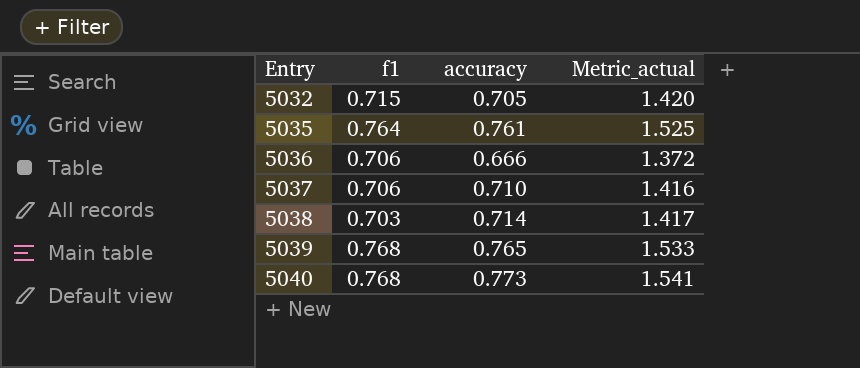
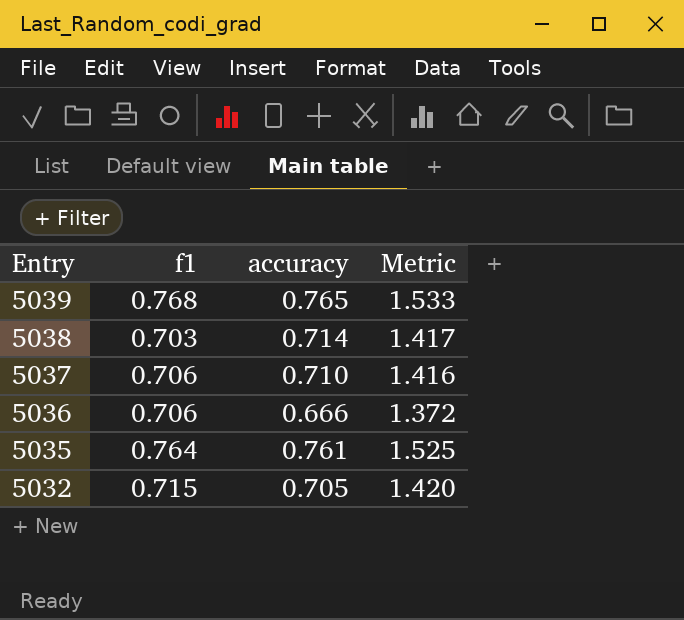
row order: Entry ascending -> Entry descending
column name: Metric_actual -> Metric
row 5040: 0.768 | 0.773 | 1.541 -> none

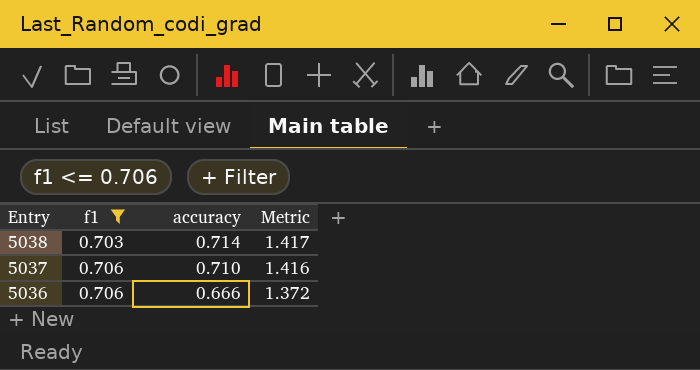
filter: none -> f1 <= 0.706

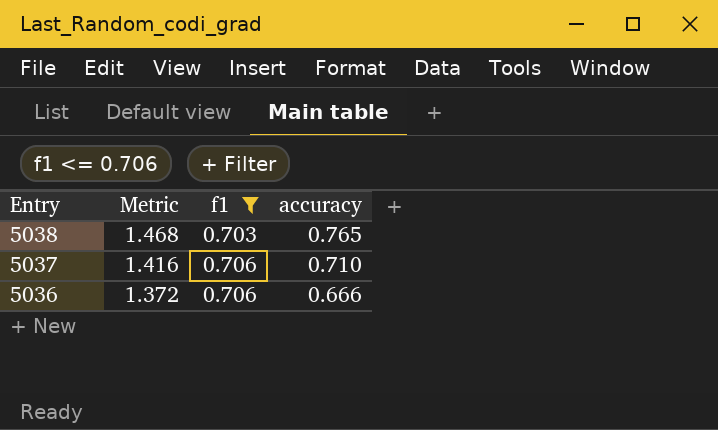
column Metric | position: 4 -> 2
5038 | Metric: 1.417 -> 1.468
5038 | accuracy: 0.714 -> 0.765

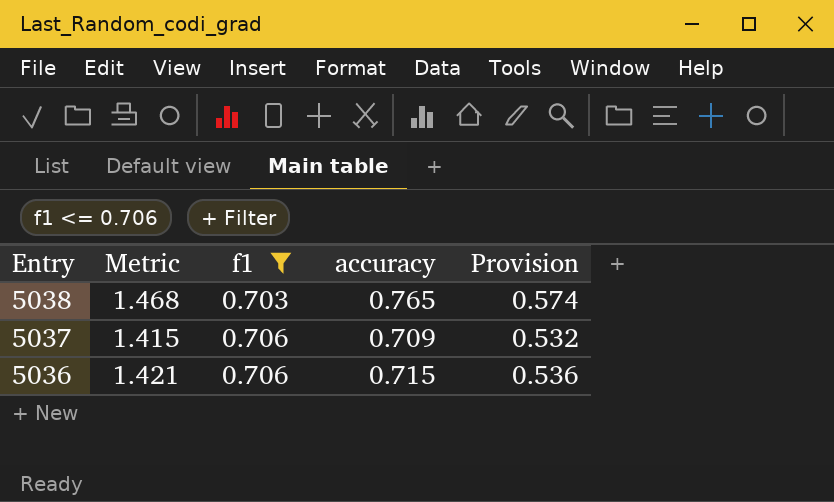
column Provision | formula: none -> [accuracy] * 0.75
5037 | Metric: 1.416 -> 1.415
5037 | accuracy: 0.710 -> 0.709
5036 | Metric: 1.372 -> 1.421
5036 | accuracy: 0.666 -> 0.715

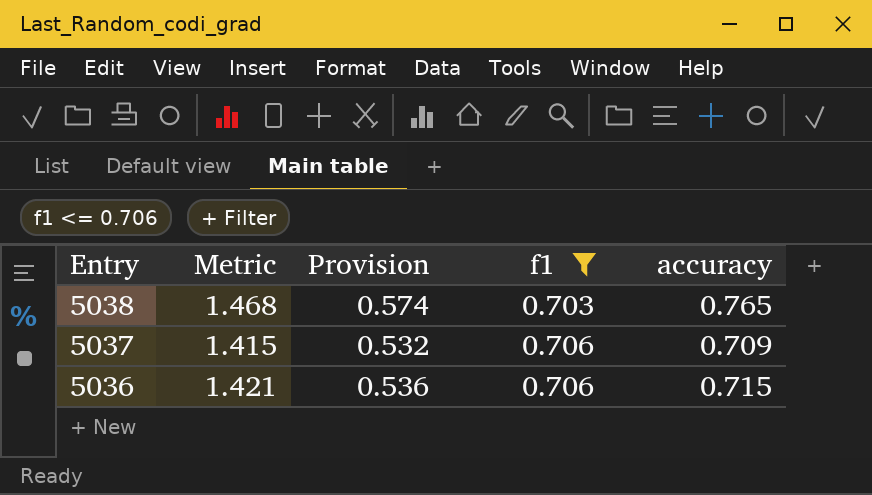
column Provision | position: 5 -> 3

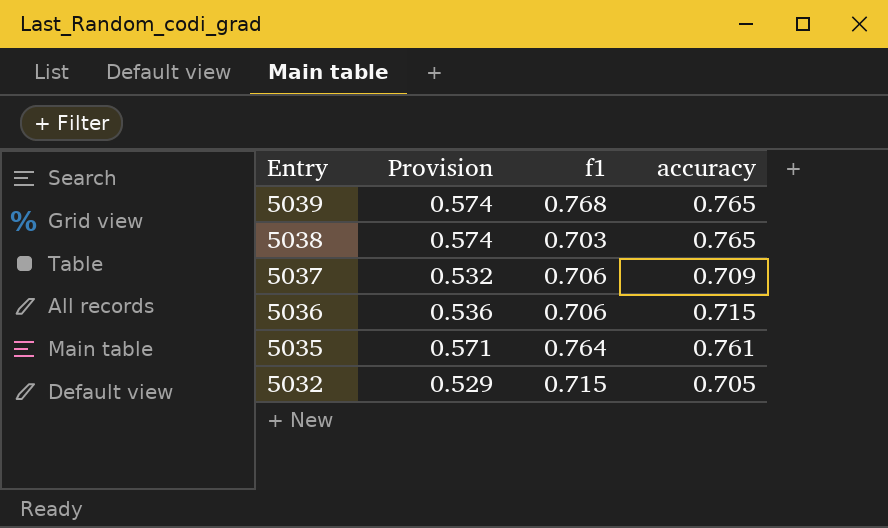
filter: f1 <= 0.706 -> none
column Metric | formula: [f1] + [accuracy] -> none

